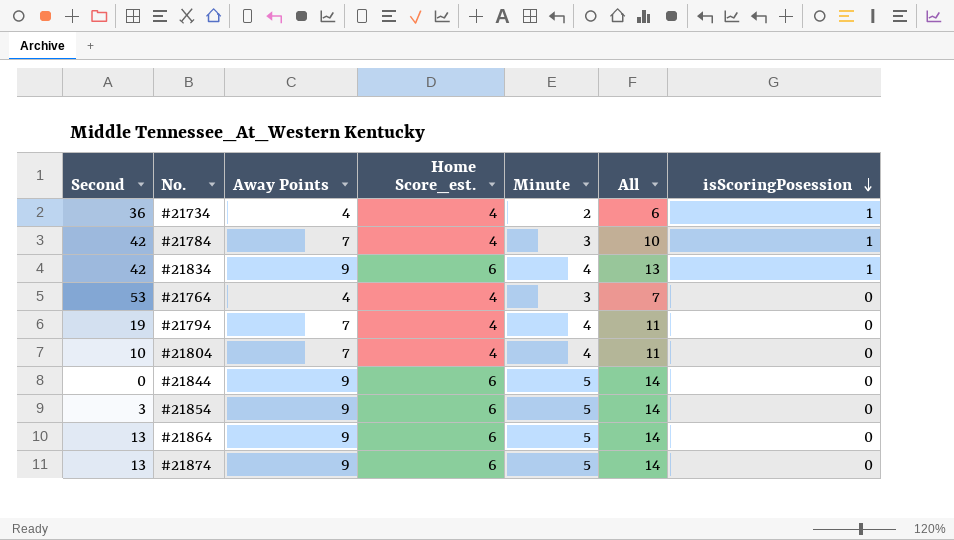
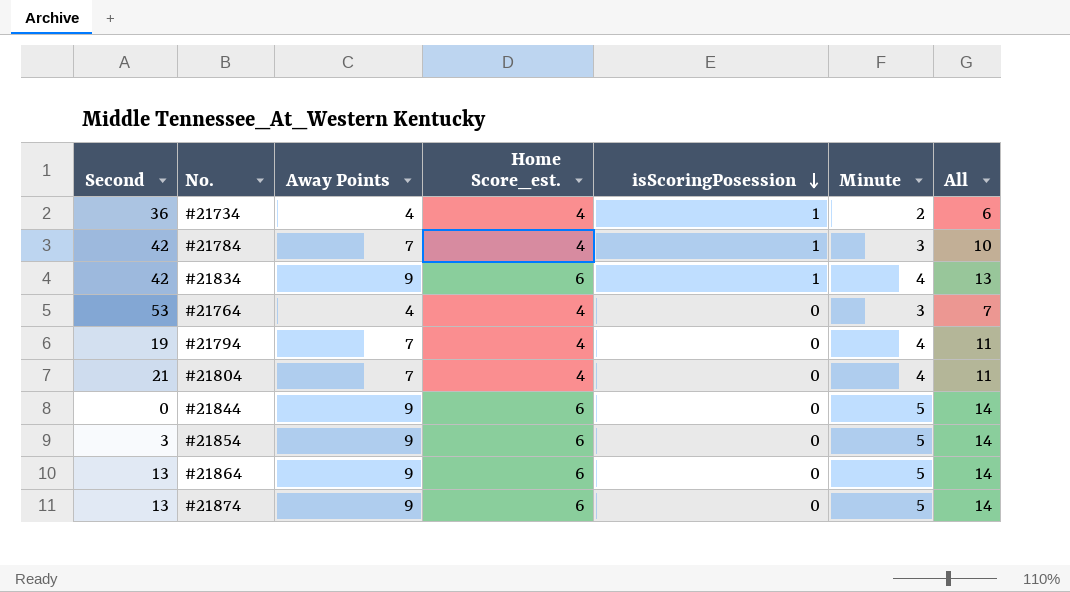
column isScoringPosession | position: 7 -> 5
#21804 | Second: 10 -> 21

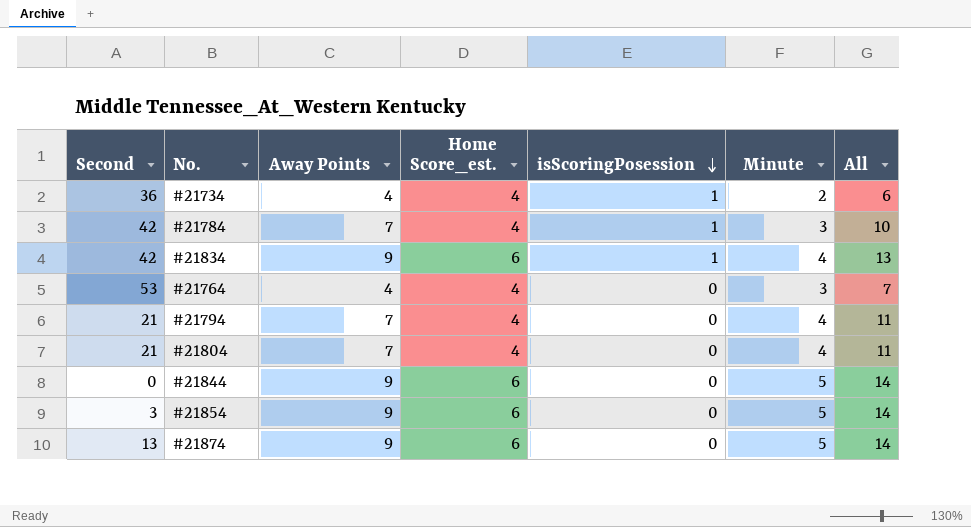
row #21864: 13 | 9 | 6 | 0 | 5 | 14 -> none
#21794 | Second: 19 -> 21

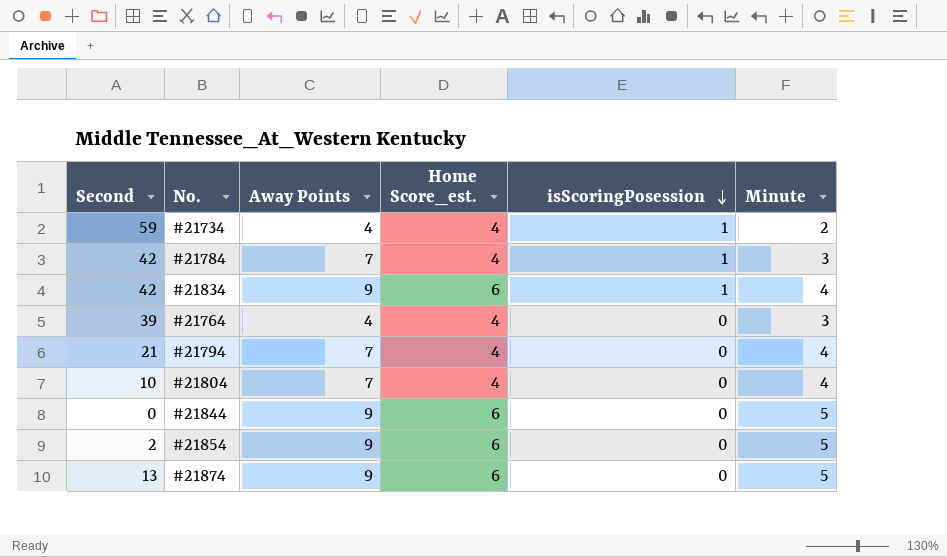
column All | formula: [Away Points] + [Minute] -> none
#21734 | Second: 36 -> 59
#21764 | Second: 53 -> 39
#21804 | Second: 21 -> 10
#21854 | Second: 3 -> 2

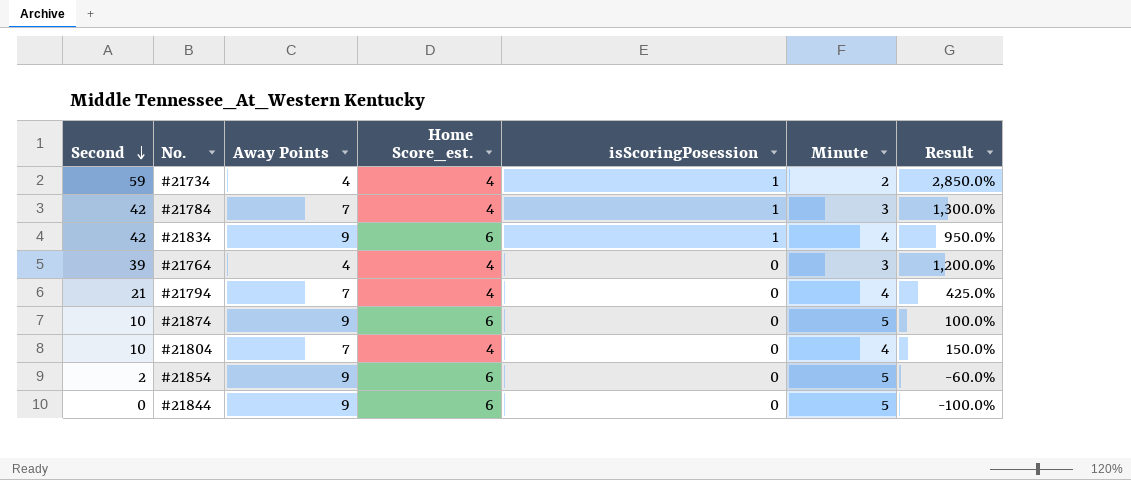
row order: isScoringPosession descending -> Second descending
column Result | formula: none -> ([Second] - [Minute]) / [Minute]
#21874 | Second: 13 -> 10

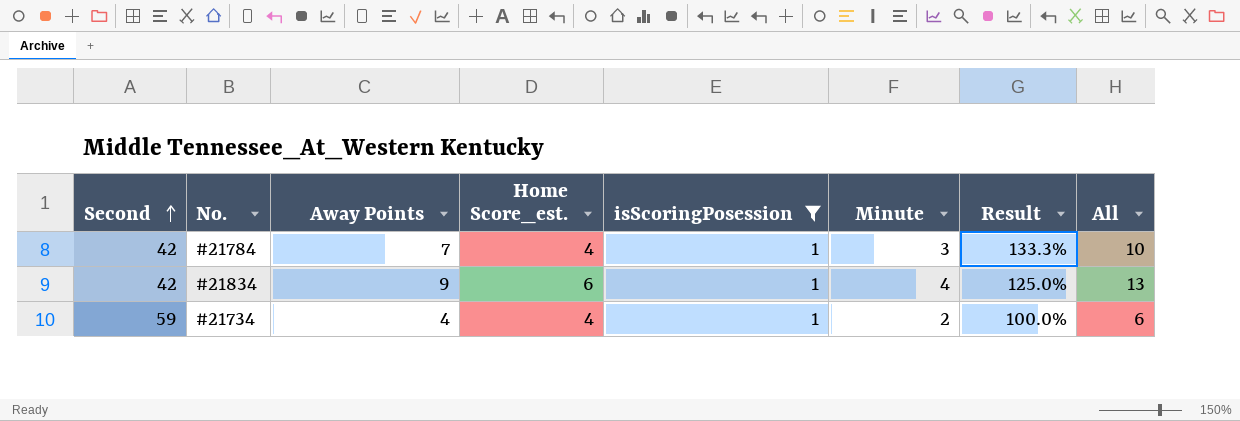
filter: none -> isScoringPosession = 1
row order: Second descending -> Second ascending
column Result | formula: ([Second] - [Minute]) / [Minute] -> ([Away Points] - [Minute]) / [Minute]
column All | formula: none -> [Away Points] + [Minute]

